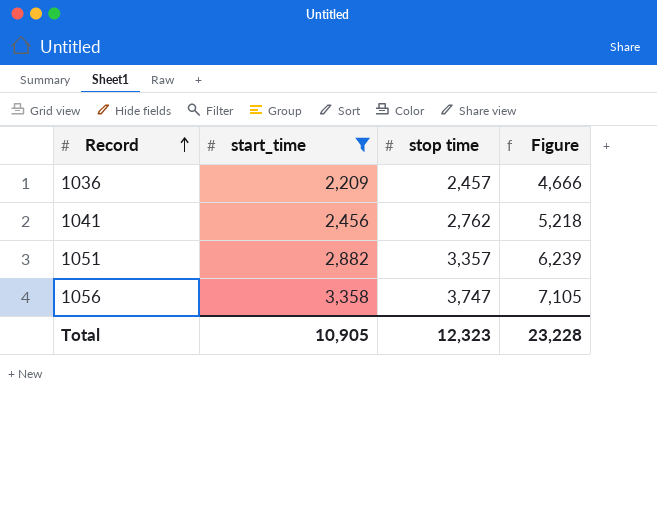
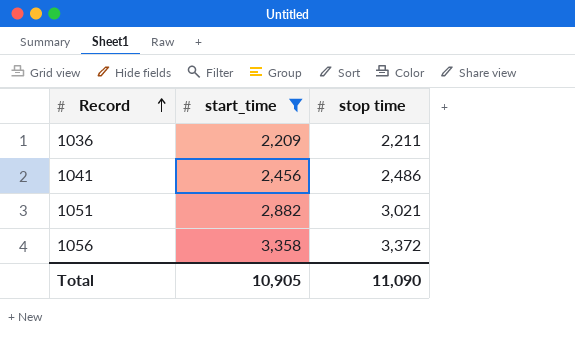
column Figure | formula: [start_time] + [stop time] -> none
1036 | stop time: 2,457 -> 2,211
1041 | stop time: 2,762 -> 2,486
1051 | stop time: 3,357 -> 3,021
1056 | stop time: 3,747 -> 3,372
Total | stop time: 12,323 -> 11,090

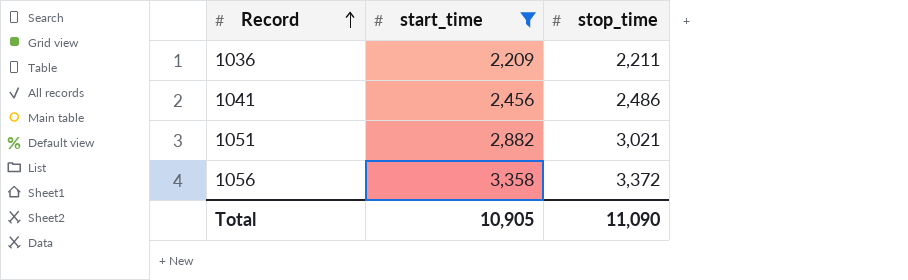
column name: stop time -> stop_time

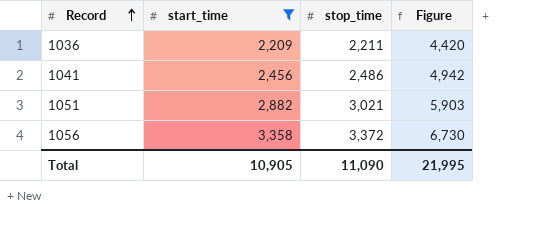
column Figure | formula: none -> [start_time] + [stop_time]

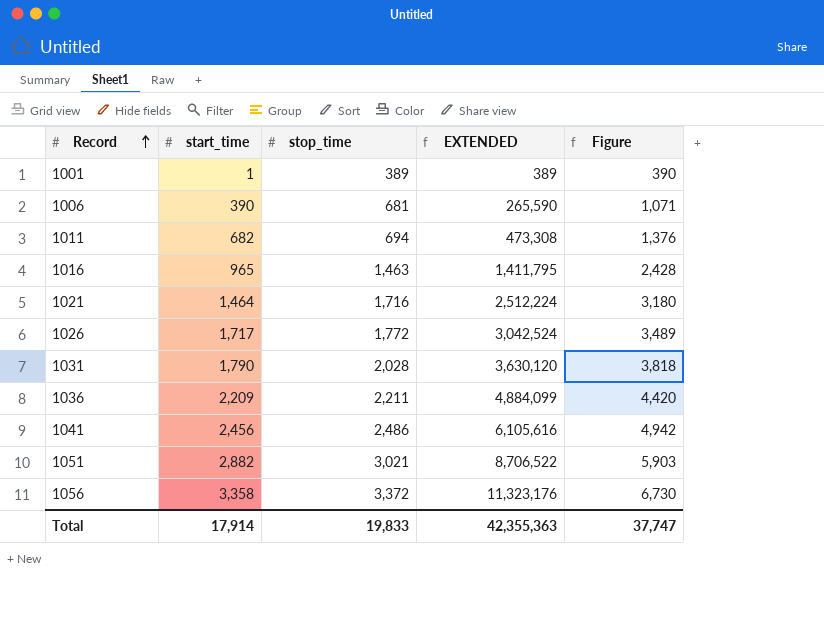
filter: start_time >= 2,209 -> none
column EXTENDED | formula: none -> [start_time] * [stop_time]
Total | start_time: 10,905 -> 17,914
Total | stop_time: 11,090 -> 19,833
Total | Figure: 21,995 -> 37,747

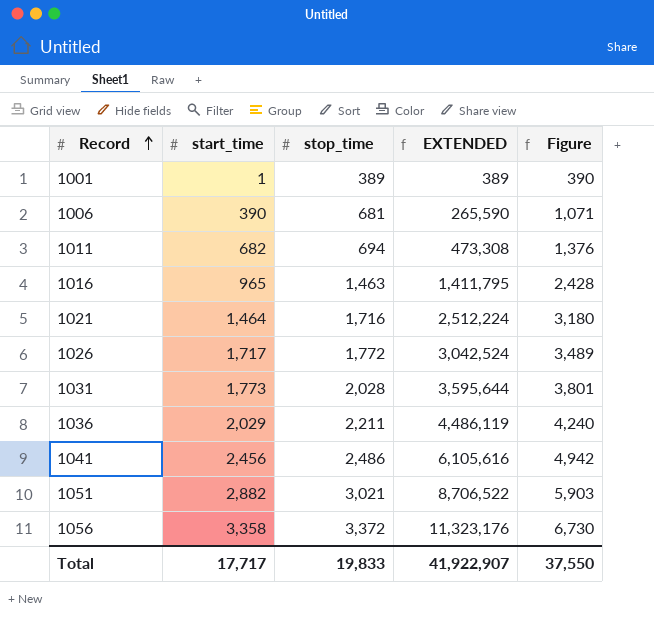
1031 | start_time: 1,790 -> 1,773
1031 | EXTENDED: 3,630,120 -> 3,595,644
1031 | Figure: 3,818 -> 3,801
1036 | start_time: 2,209 -> 2,029
1036 | EXTENDED: 4,884,099 -> 4,486,119
1036 | Figure: 4,420 -> 4,240
Total | start_time: 17,914 -> 17,717
Total | EXTENDED: 42,355,363 -> 41,922,907
Total | Figure: 37,747 -> 37,550

